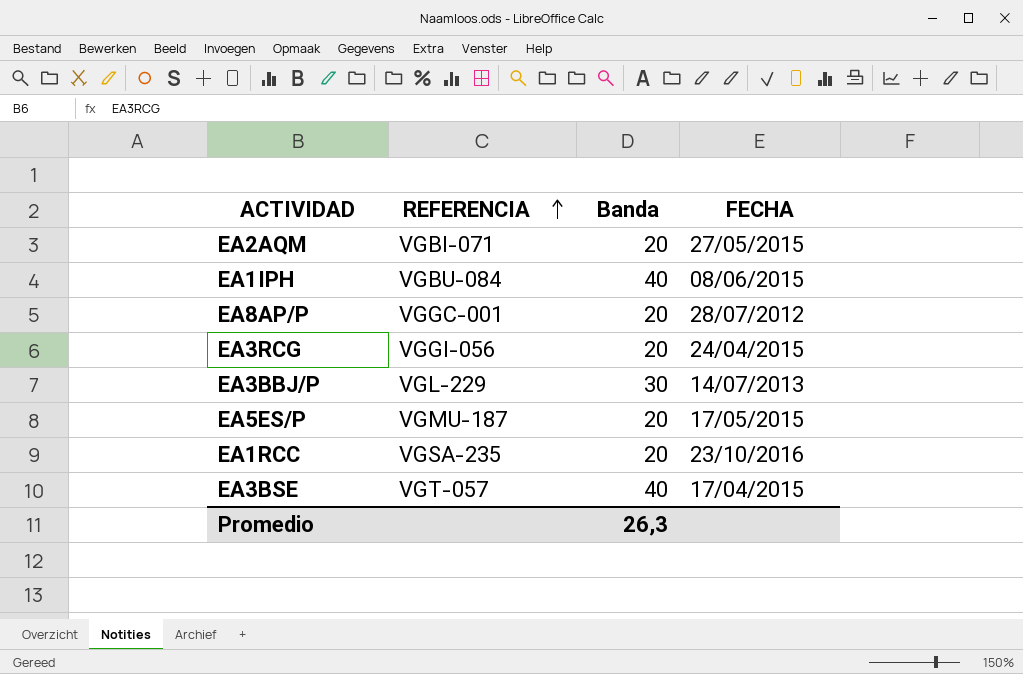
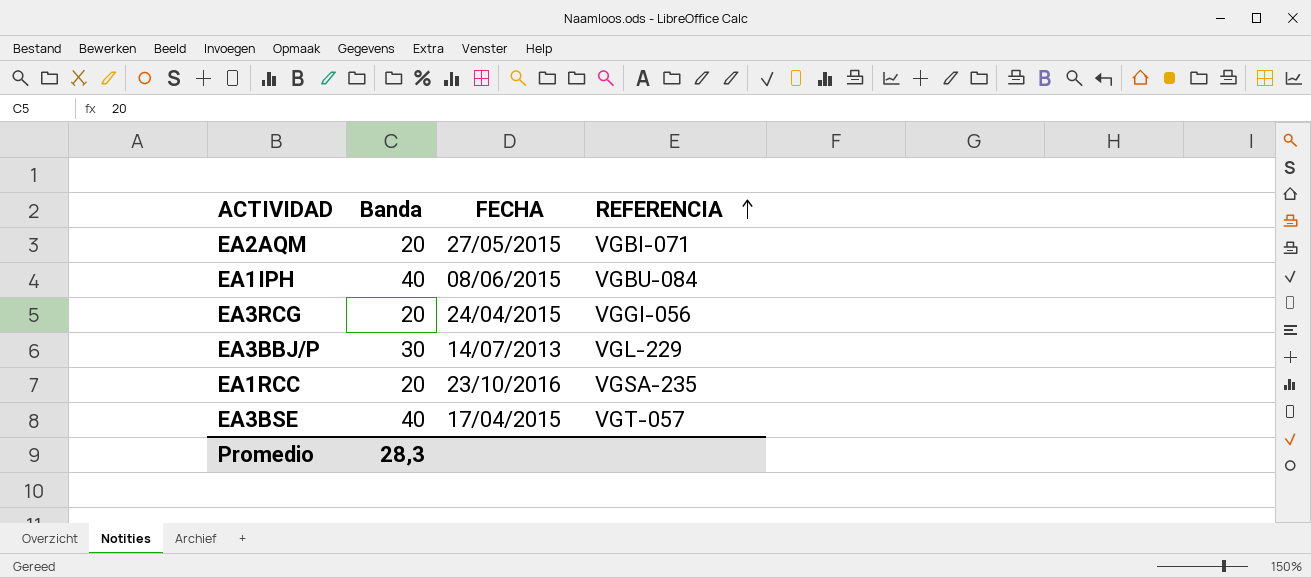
column REFERENCIA | position: 2 -> 4
row EA8AP/P: VGGC-001 | 20 | 28/07/2012 -> none
row EA5ES/P: VGMU-187 | 20 | 17/05/2015 -> none
Promedio | Banda: 26,3 -> 28,3

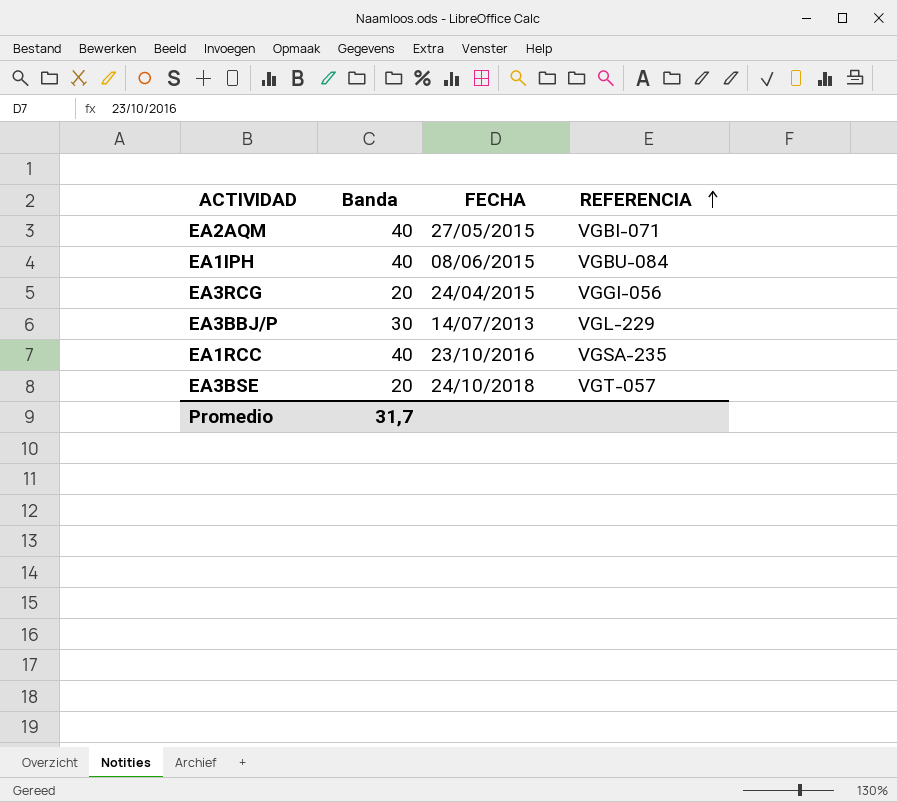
EA2AQM | Banda: 20 -> 40
EA1RCC | Banda: 20 -> 40
EA3BSE | Banda: 40 -> 20
EA3BSE | FECHA: 17/04/2015 -> 24/10/2018
Promedio | Banda: 28,3 -> 31,7

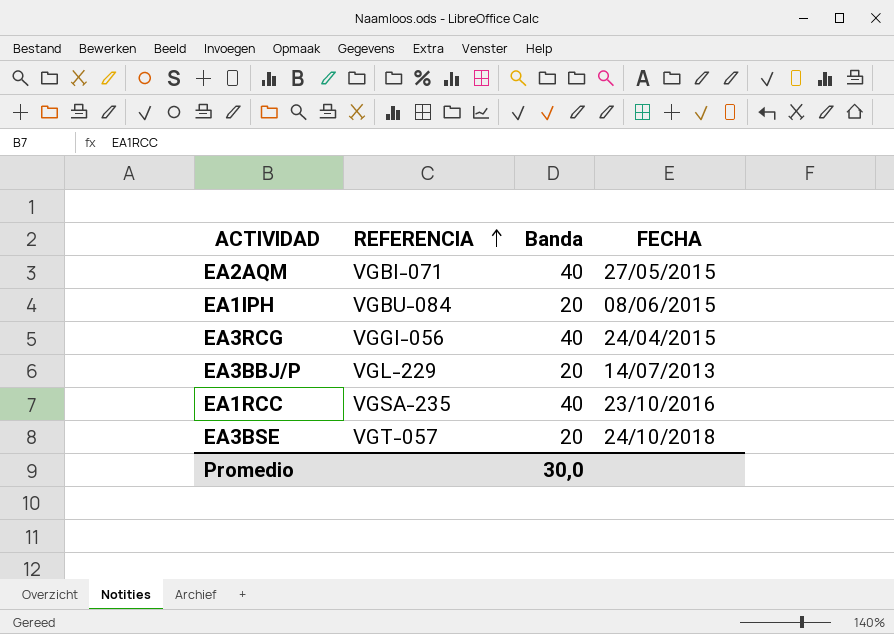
column REFERENCIA | position: 4 -> 2
EA1IPH | Banda: 40 -> 20
EA3RCG | Banda: 20 -> 40
EA3BBJ/P | Banda: 30 -> 20
Promedio | Banda: 31,7 -> 30,0

